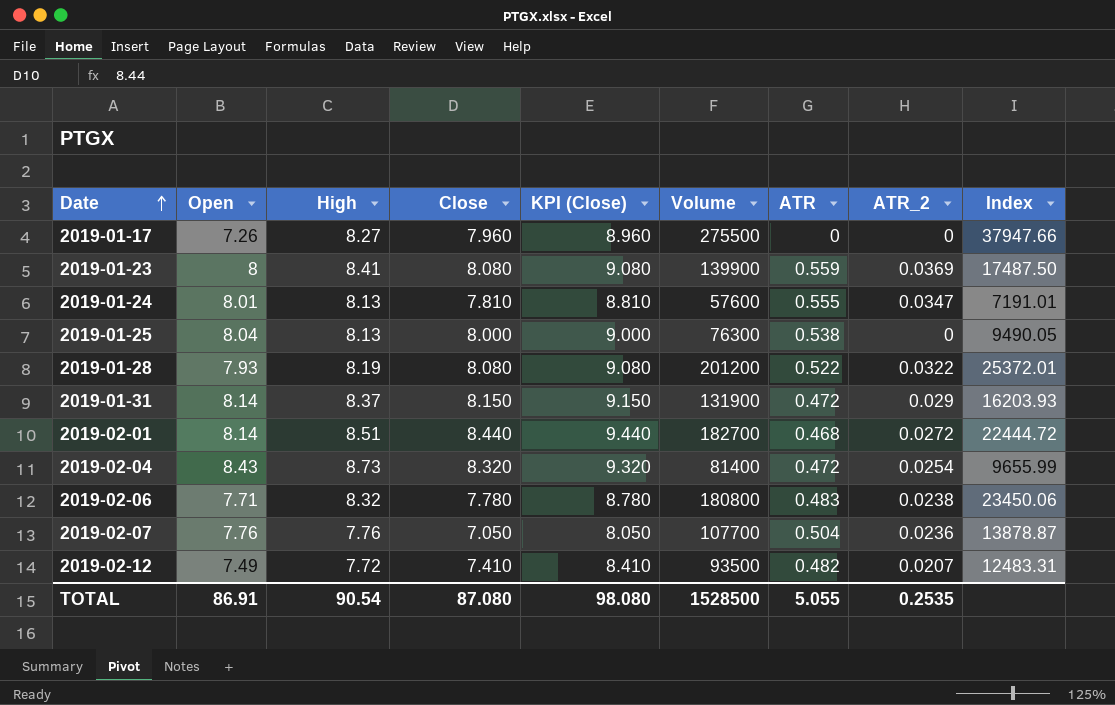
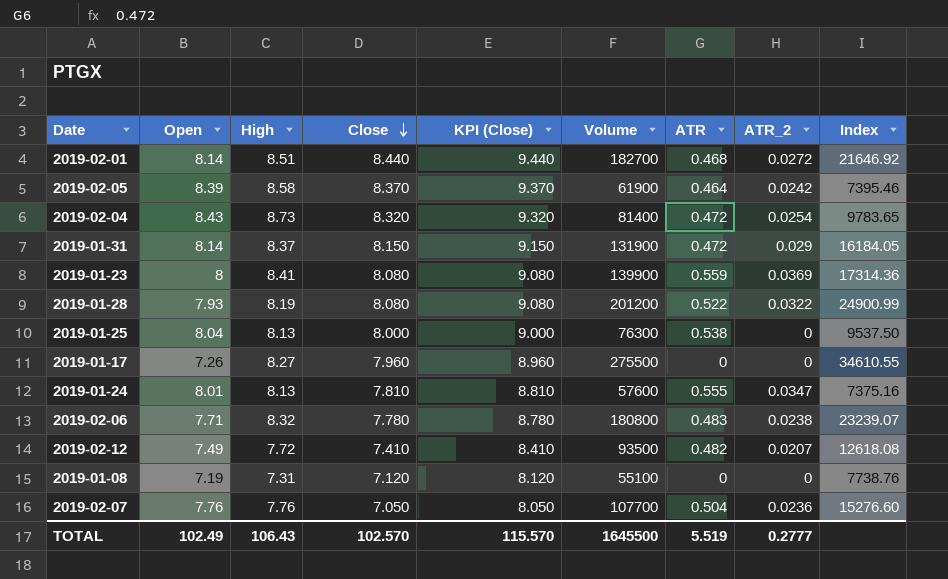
row order: Date ascending -> Close descending
column Index | formula: [Volume] / [Open] -> [Volume] / [Close]
row 2019-02-05: none -> 8.39 | 8.58 | 8.370 | 9.370 | 61900 | 0.464 | 0.0242 | 7395.46
row 2019-01-08: none -> 7.19 | 7.31 | 7.120 | 8.120 | 55100 | 0 | 0 | 7738.76
TOTAL | Open: 86.91 -> 102.49
TOTAL | High: 90.54 -> 106.43
TOTAL | Close: 87.080 -> 102.570
TOTAL | KPI (Close): 98.080 -> 115.570
TOTAL | Volume: 1528500 -> 1645500
TOTAL | ATR: 5.055 -> 5.519
TOTAL | ATR_2: 0.2535 -> 0.2777

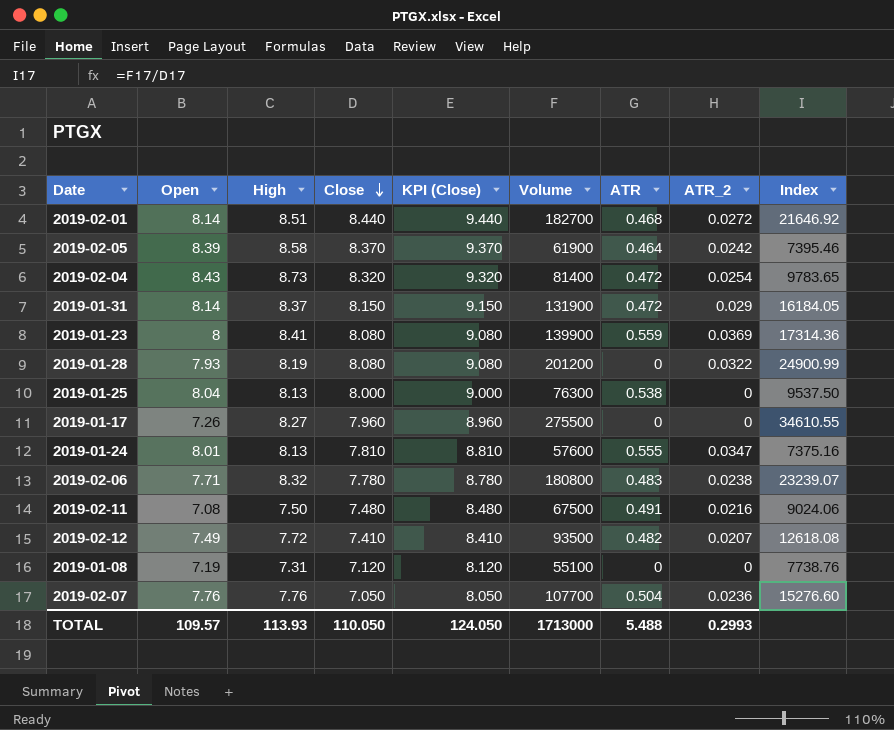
2019-01-28 | ATR: 0.522 -> 0
row 2019-02-11: none -> 7.08 | 7.50 | 7.480 | 8.480 | 67500 | 0.491 | 0.0216 | 9024.06
TOTAL | Open: 102.49 -> 109.57
TOTAL | High: 106.43 -> 113.93
TOTAL | Close: 102.570 -> 110.050
TOTAL | KPI (Close): 115.570 -> 124.050
TOTAL | Volume: 1645500 -> 1713000
TOTAL | ATR: 5.519 -> 5.488
TOTAL | ATR_2: 0.2777 -> 0.2993

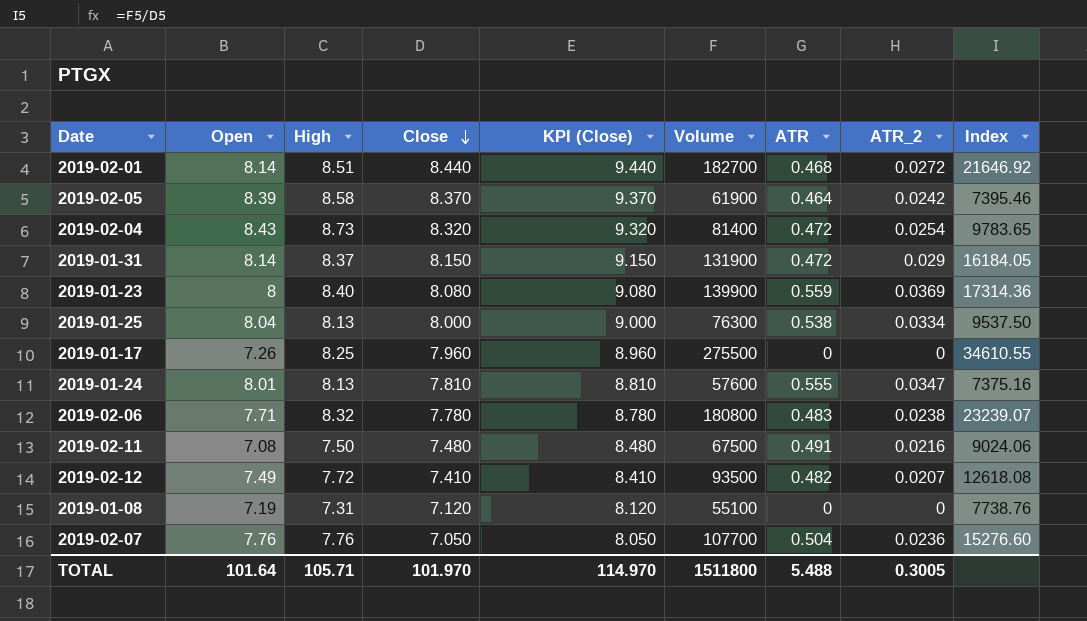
row 2019-01-28: 7.93 | 8.19 | 8.080 | 9.080 | 201200 | 0 | 0.0322 | 24900.99 -> none
2019-01-23 | High: 8.41 -> 8.40
2019-01-25 | ATR_2: 0 -> 0.0334
2019-01-17 | High: 8.27 -> 8.25
TOTAL | Open: 109.57 -> 101.64
TOTAL | High: 113.93 -> 105.71
TOTAL | Close: 110.050 -> 101.970
TOTAL | KPI (Close): 124.050 -> 114.970
TOTAL | Volume: 1713000 -> 1511800
TOTAL | ATR_2: 0.2993 -> 0.3005

